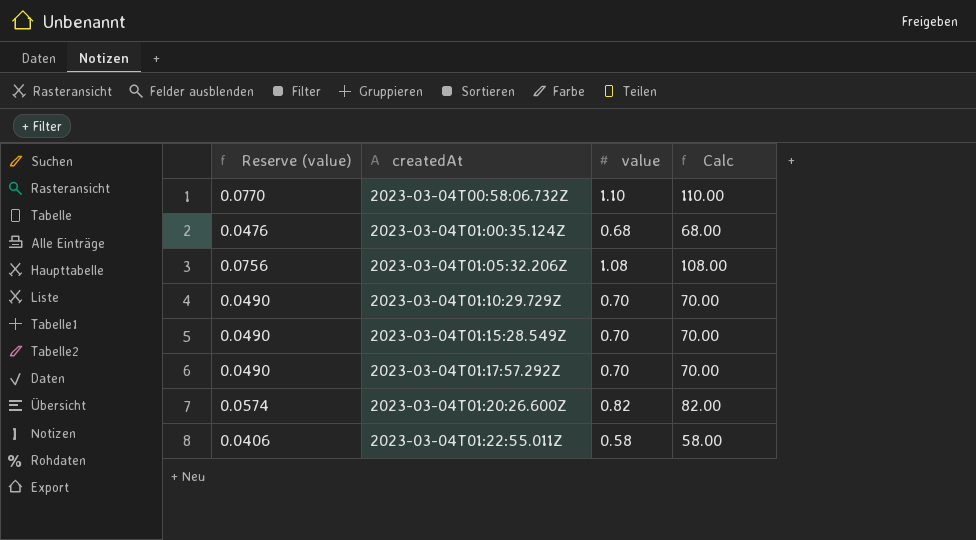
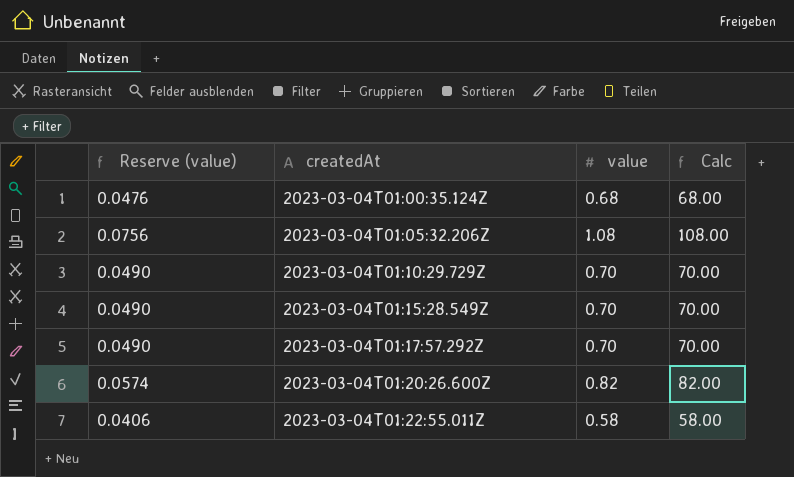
row 2023-03-04T00:58:06.732Z: 0.0770 | 1.10 | 110.00 -> none

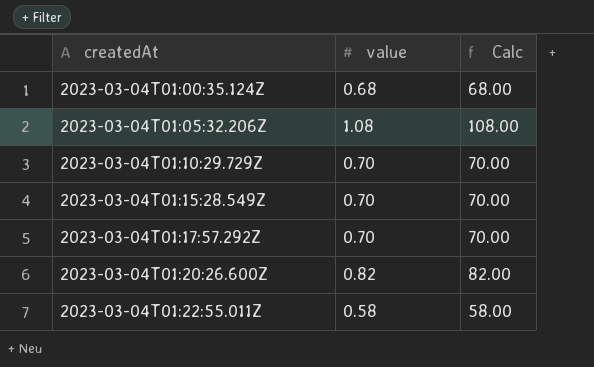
column Reserve (value) | formula: [value] * 0.07 -> none

